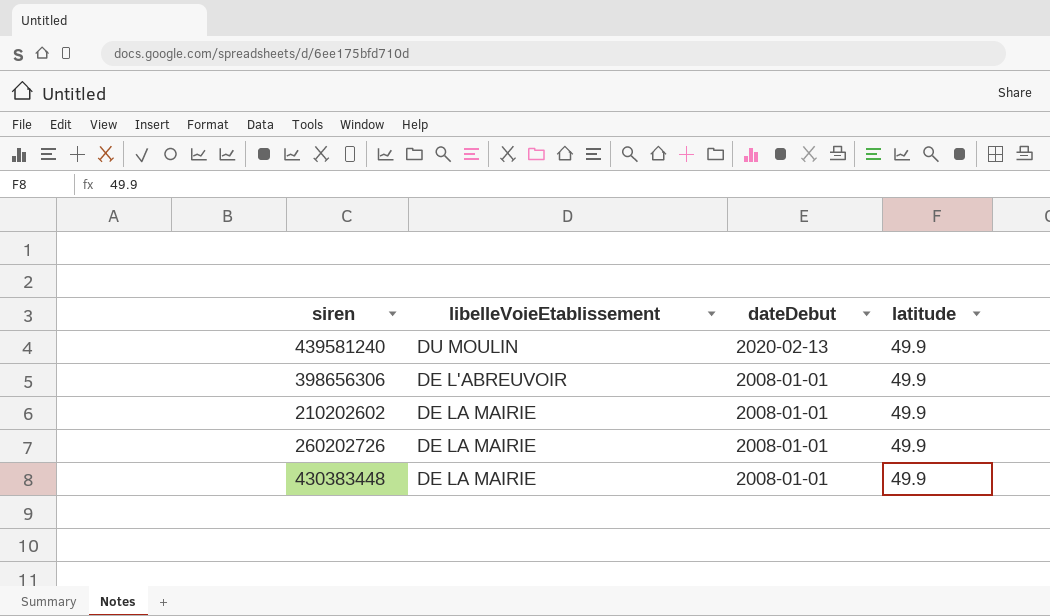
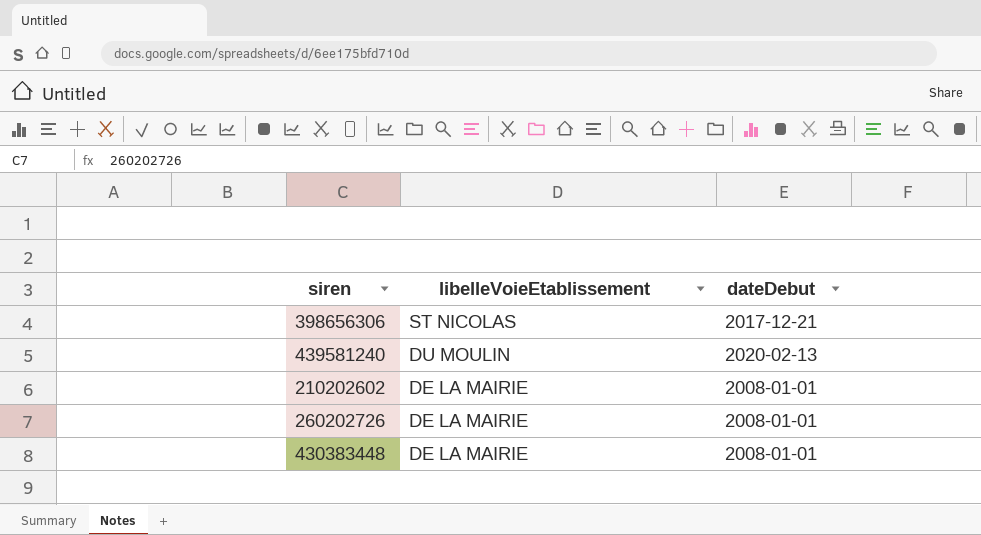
row order: dateDebut descending -> libelleVoieEtablissement descending
column latitude | position: 4 -> none
398656306 | libelleVoieEtablissement: DE L'ABREUVOIR -> ST NICOLAS
398656306 | dateDebut: 2008-01-01 -> 2017-12-21

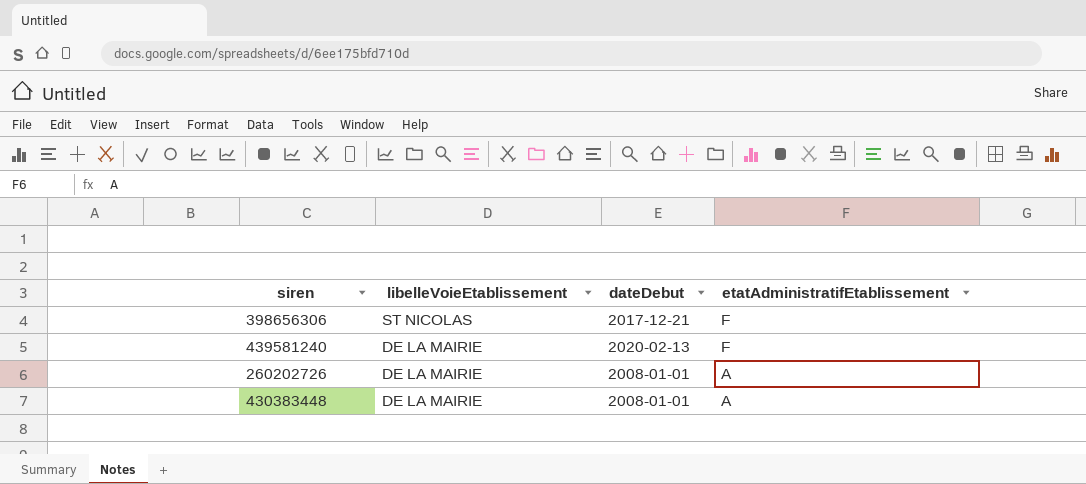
column etatAdministratifEtablissement | position: none -> 4
row 210202602: DE LA MAIRIE | 2008-01-01 -> none
439581240 | libelleVoieEtablissement: DU MOULIN -> DE LA MAIRIE

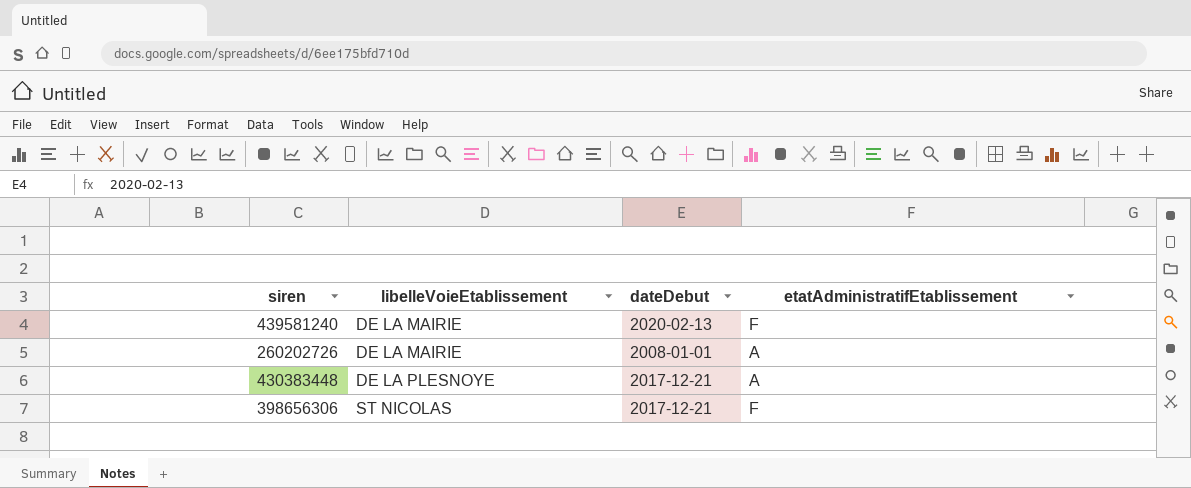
row order: libelleVoieEtablissement descending -> libelleVoieEtablissement ascending
430383448 | libelleVoieEtablissement: DE LA MAIRIE -> DE LA PLESNOYE
430383448 | dateDebut: 2008-01-01 -> 2017-12-21

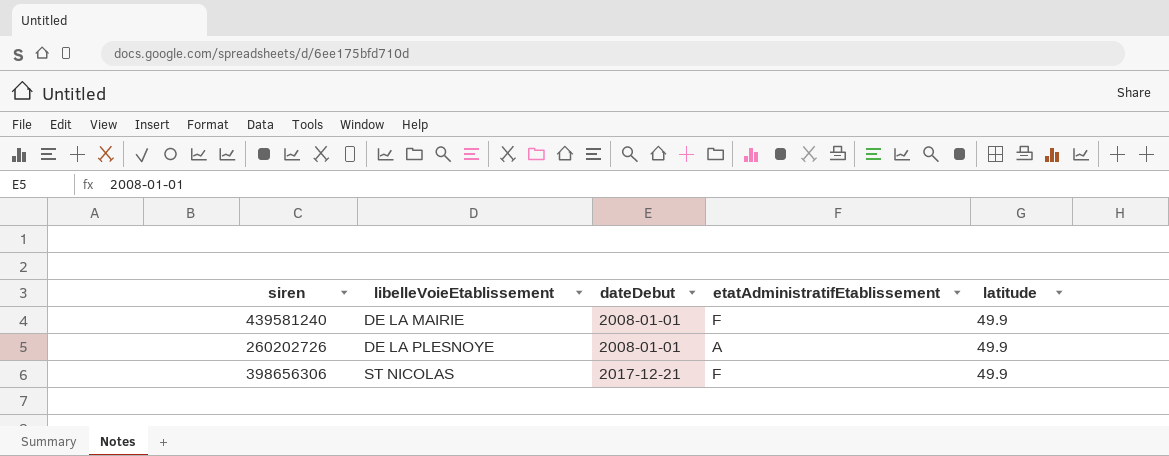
column latitude | position: none -> 5
row 430383448: DE LA PLESNOYE | 2017-12-21 | A -> none
439581240 | dateDebut: 2020-02-13 -> 2008-01-01
260202726 | libelleVoieEtablissement: DE LA MAIRIE -> DE LA PLESNOYE

